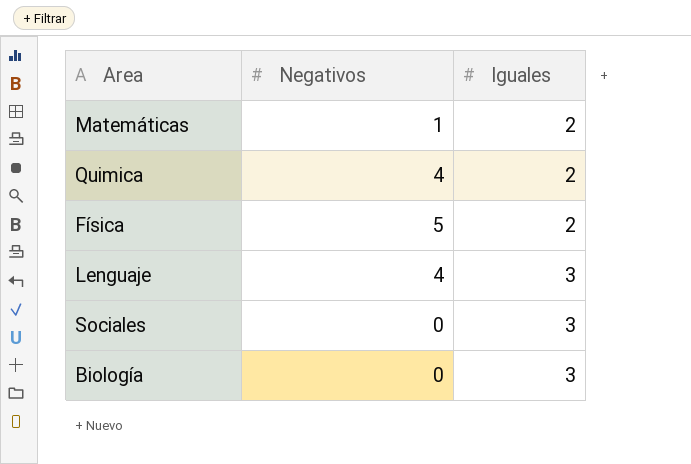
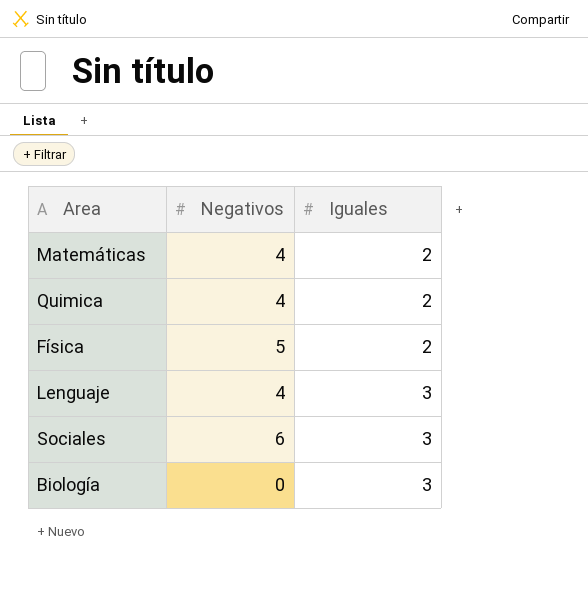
Matemáticas | Negativos: 1 -> 4
Sociales | Negativos: 0 -> 6

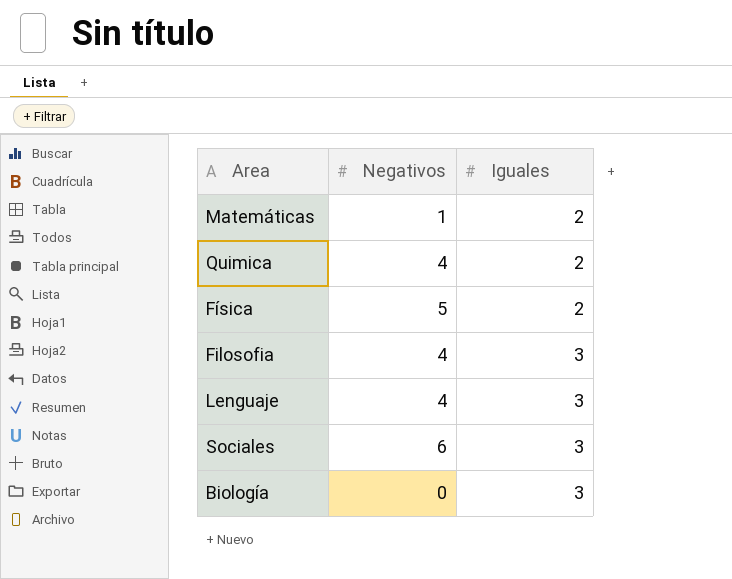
Matemáticas | Negativos: 4 -> 1
row Filosofia: none -> 4 | 3

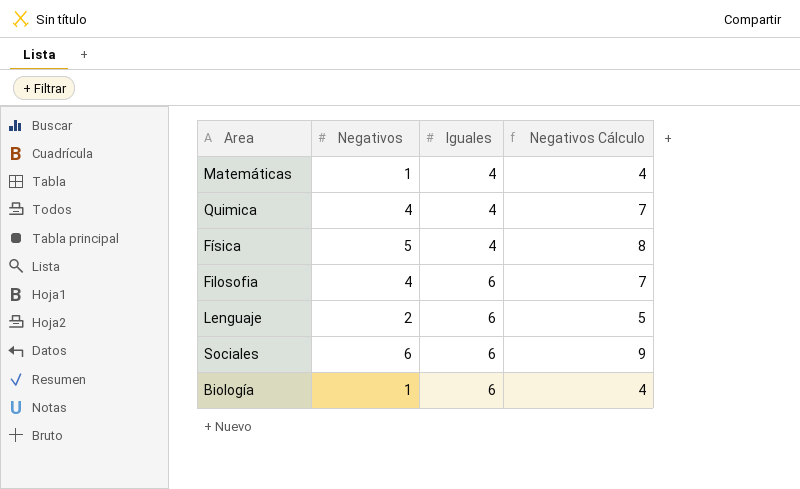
column Negativos Cálculo | formula: none -> [Negativos] + 3
Matemáticas | Iguales: 2 -> 4
Quimica | Iguales: 2 -> 4
Física | Iguales: 2 -> 4
Filosofia | Iguales: 3 -> 6
Lenguaje | Negativos: 4 -> 2
Lenguaje | Iguales: 3 -> 6
Sociales | Iguales: 3 -> 6
Biología | Negativos: 0 -> 1
Biología | Iguales: 3 -> 6

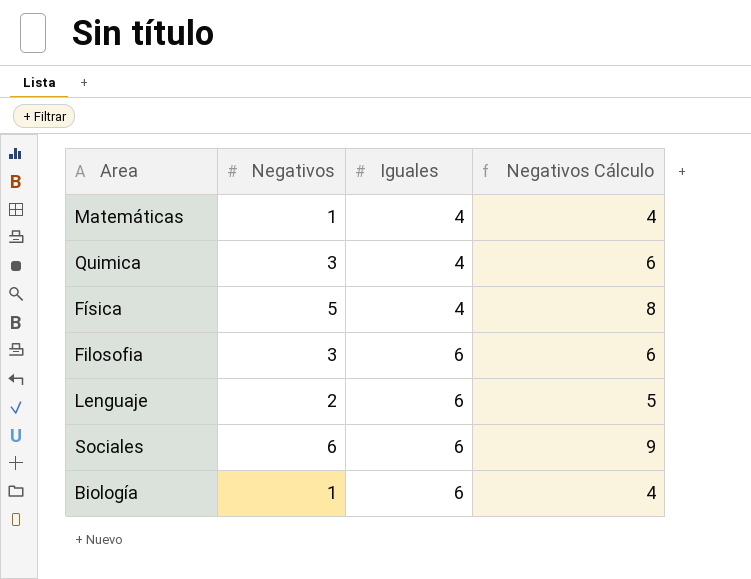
Quimica | Negativos: 4 -> 3
Quimica | Negativos Cálculo: 7 -> 6
Filosofia | Negativos: 4 -> 3
Filosofia | Negativos Cálculo: 7 -> 6

